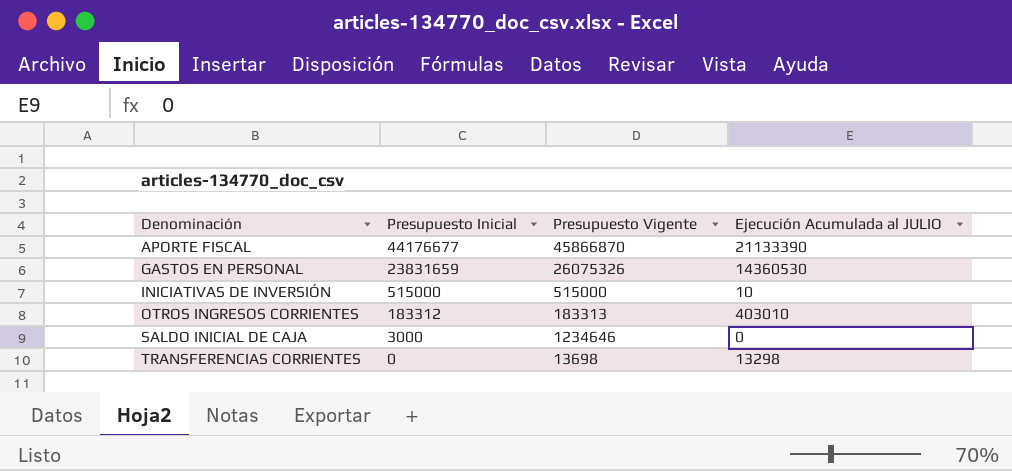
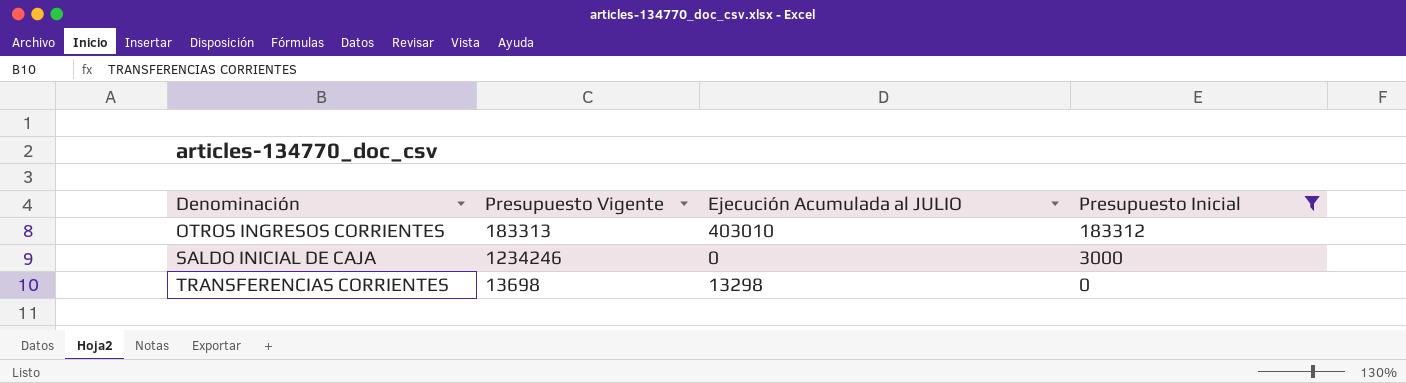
filter: none -> Presupuesto Inicial <= 183312
column Presupuesto Inicial | position: 2 -> 4
SALDO INICIAL DE CAJA | Presupuesto Vigente: 1234646 -> 1234246

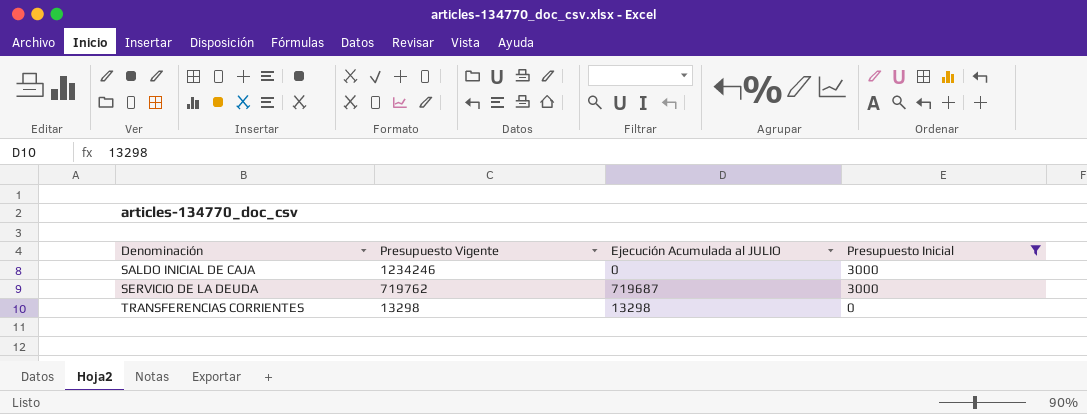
row OTROS INGRESOS CORRIENTES: 183313 | 403010 | 183312 -> none
row SERVICIO DE LA DEUDA: none -> 719762 | 719687 | 3000
TRANSFERENCIAS CORRIENTES | Presupuesto Vigente: 13698 -> 13298

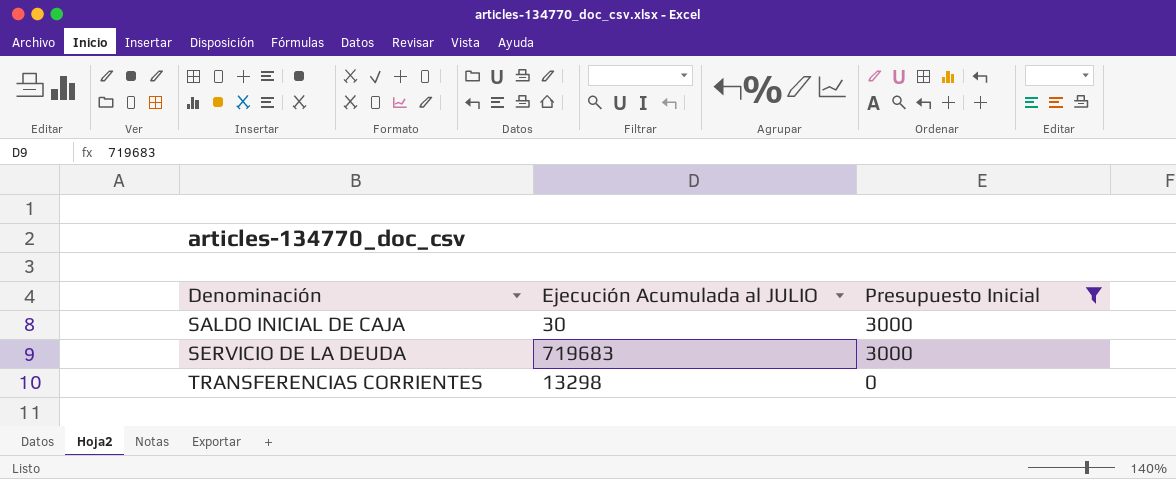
column Presupuesto Vigente | position: 2 -> none
SALDO INICIAL DE CAJA | Ejecución Acumulada al JULIO: 0 -> 30
SERVICIO DE LA DEUDA | Ejecución Acumulada al JULIO: 719687 -> 719683

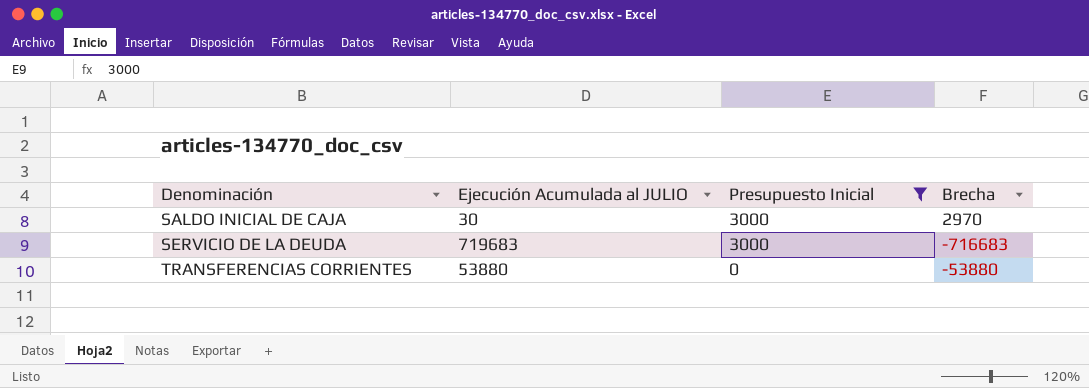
column Brecha | formula: none -> [Presupuesto Inicial] - [Ejecución Acumulada al JULIO]
TRANSFERENCIAS CORRIENTES | Ejecución Acumulada al JULIO: 13298 -> 53880

